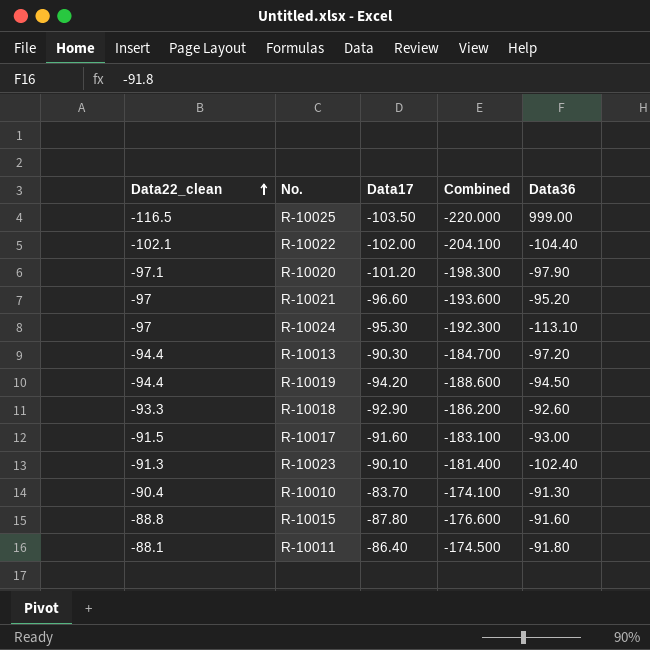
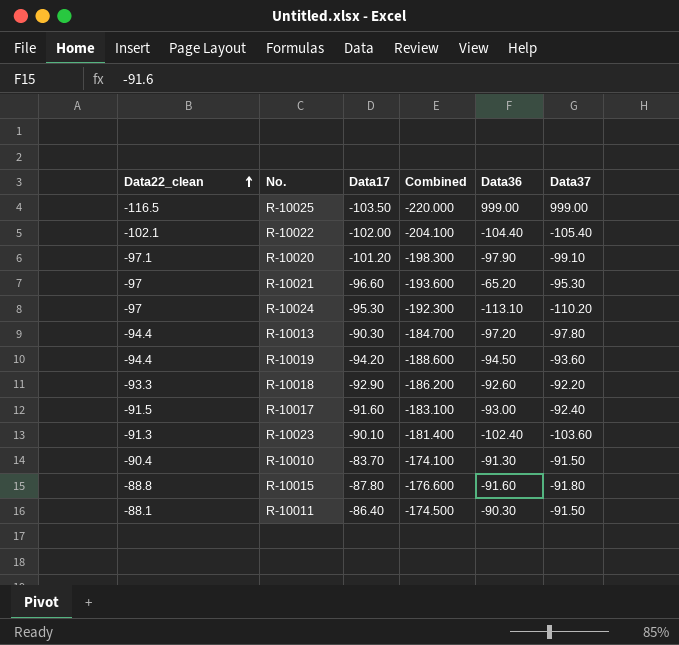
column Data37 | position: none -> 6
R-10021 | Data36: -95.20 -> -65.20
R-10011 | Data36: -91.80 -> -90.30

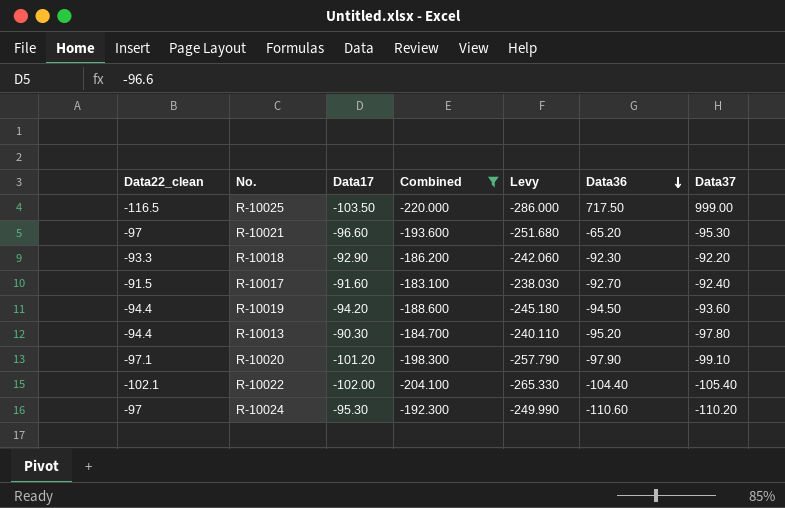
filter: none -> Combined <= -183.100
row order: Data22_clean ascending -> Data36 descending
column Levy | formula: none -> [Combined] * 1.3
R-10025 | Data36: 999.00 -> 717.50
R-10018 | Data36: -92.60 -> -92.30
R-10017 | Data36: -93.00 -> -92.70
R-10013 | Data36: -97.20 -> -95.20
R-10024 | Data36: -113.10 -> -110.60

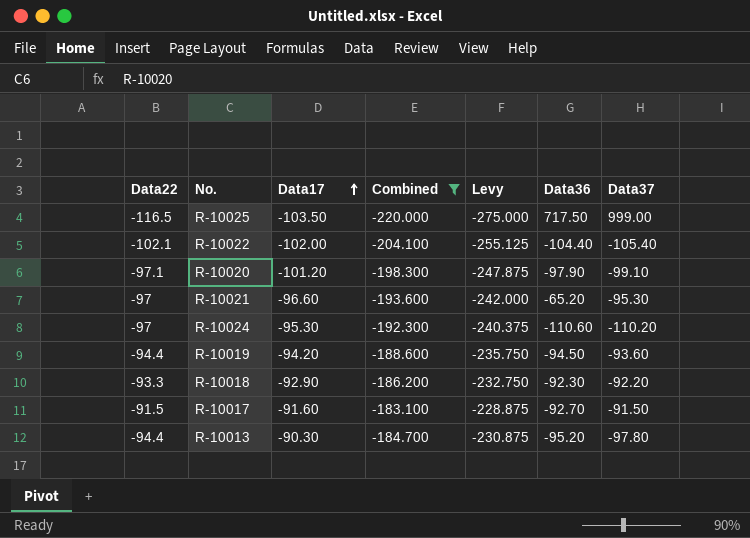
row order: Data36 descending -> Data17 ascending
column name: Data22_clean -> Data22
column Levy | formula: [Combined] * 1.3 -> [Combined] * 1.25
R-10017 | Data37: -92.40 -> -91.50

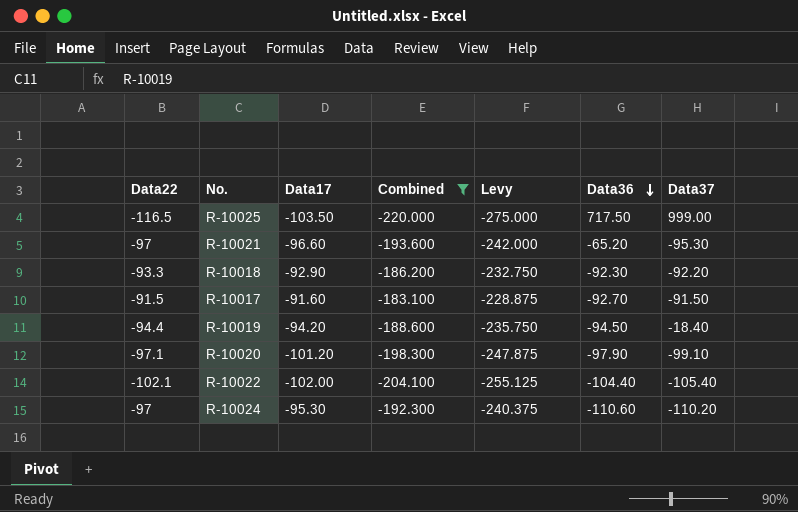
row order: Data17 ascending -> Data36 descending
row R-10013: -94.4 | -90.30 | -184.700 | -230.875 | -95.20 | -97.80 -> none
R-10019 | Data37: -93.60 -> -18.40

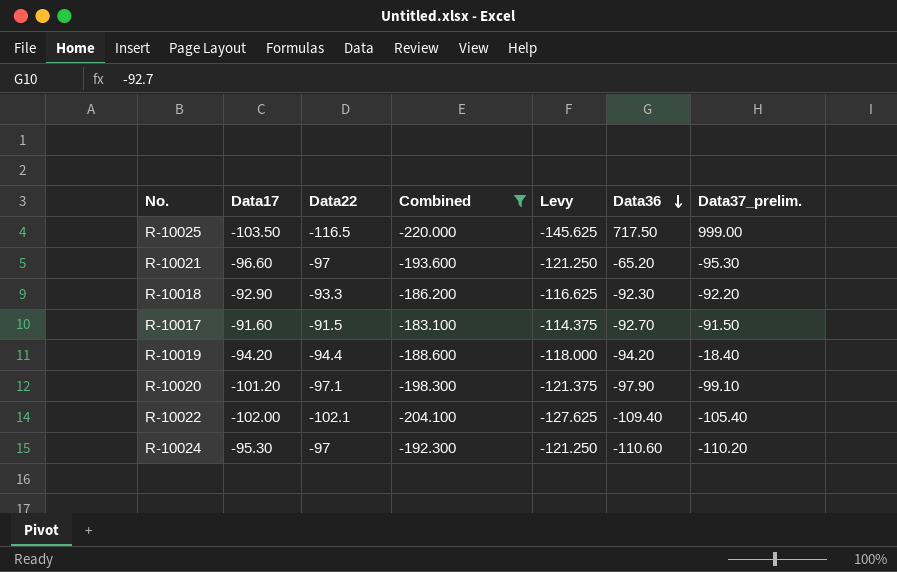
column Data22 | position: 1 -> 3
column Levy | formula: [Combined] * 1.25 -> [Data22] * 1.25
column name: Data37 -> Data37_prelim.
R-10019 | Data36: -94.50 -> -94.20
R-10022 | Data36: -104.40 -> -109.40

